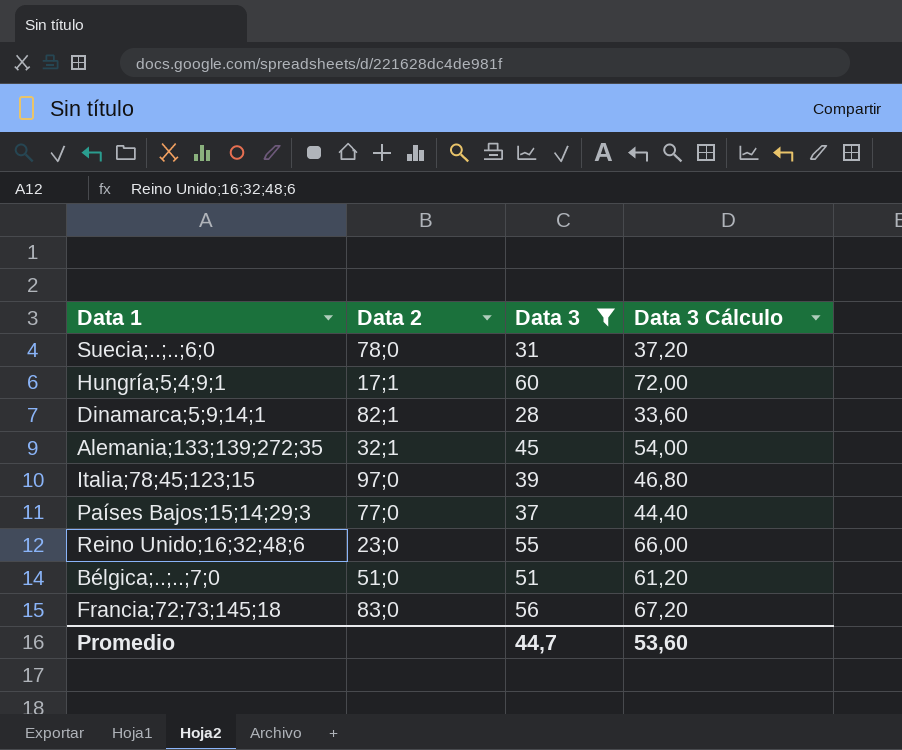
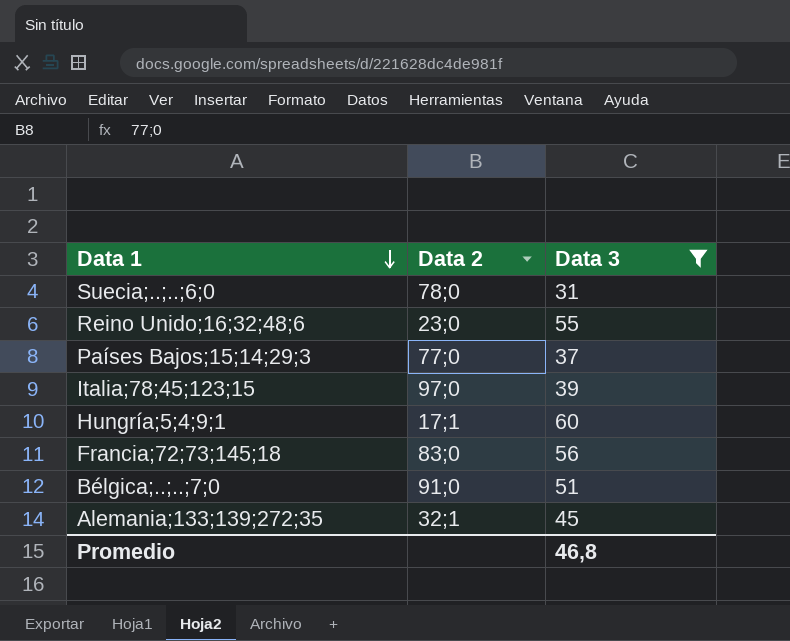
row order: none -> Data 1 descending
column Data 3 Cálculo | formula: [Data 3] * 1,2 -> none
row Dinamarca;5;9;14;1: 82;1 | 28 | 33,60 -> none
Bélgica;..;..;7;0 | Data 2: 51;0 -> 91;0
Promedio | Data 3: 44,7 -> 46,8

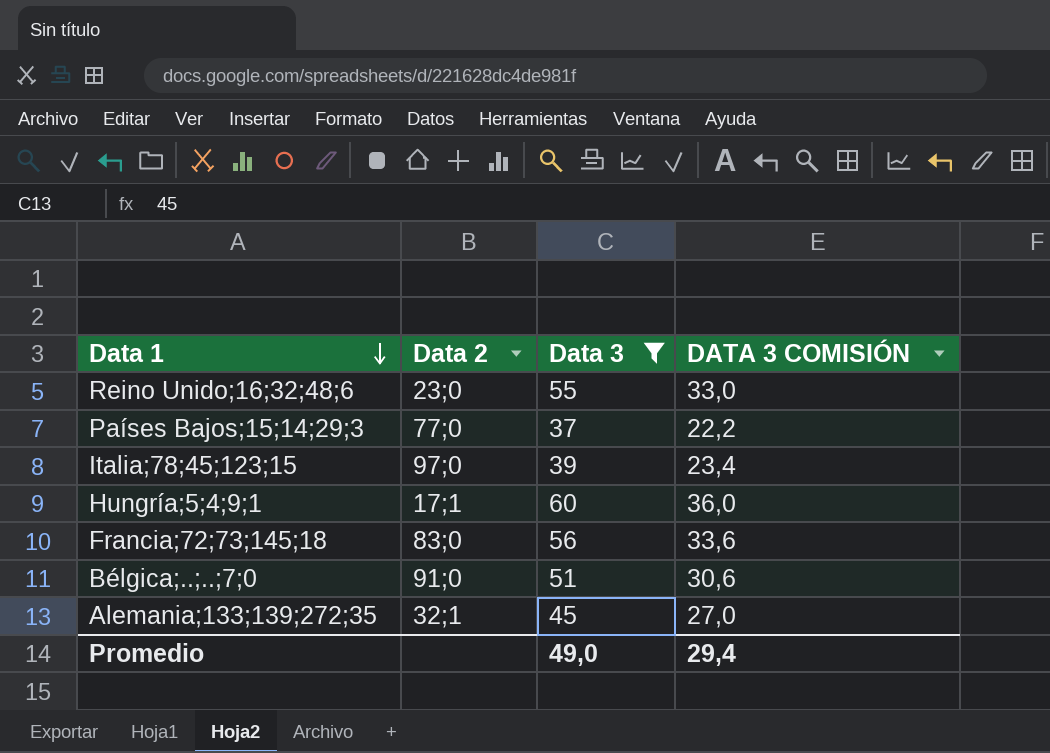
column DATA 3 COMISIÓN | formula: none -> [Data 3] * 0,6
row Suecia;..;..;6;0: 78;0 | 31 -> none
Promedio | Data 3: 46,8 -> 49,0

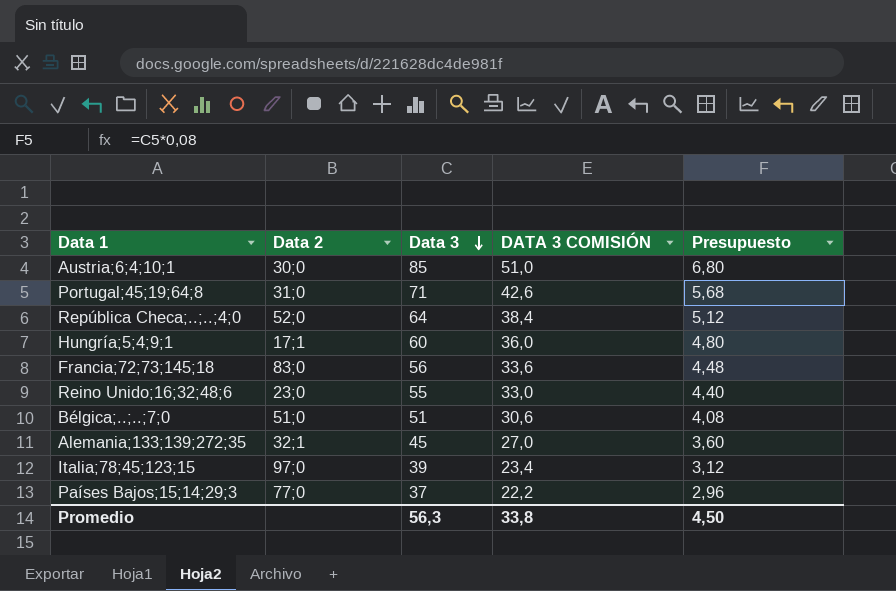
filter: Data 3 <= 60 -> none
row order: Data 1 descending -> Data 3 descending
column Presupuesto | formula: none -> [Data 3] * 0,08
Bélgica;..;..;7;0 | Data 2: 91;0 -> 51;0
Promedio | Data 3: 49,0 -> 56,3
Promedio | DATA 3 COMISIÓN: 29,4 -> 33,8

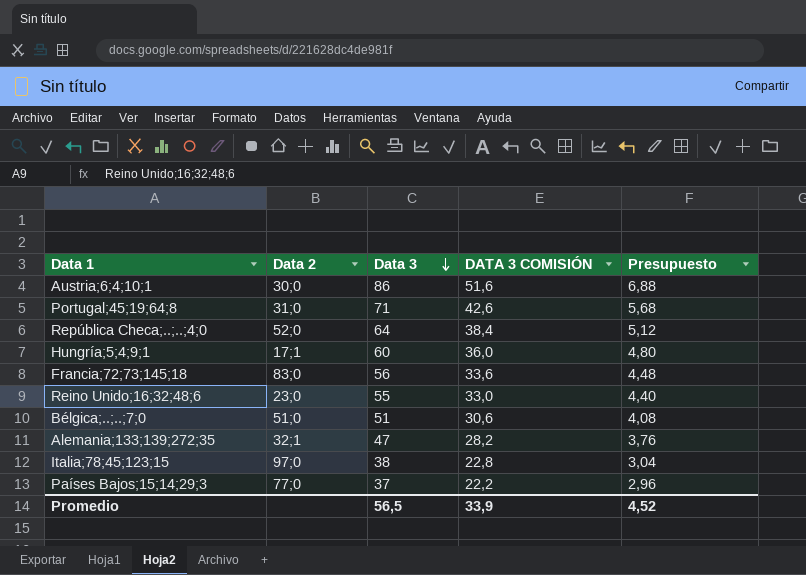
Austria;6;4;10;1 | Data 3: 85 -> 86
Austria;6;4;10;1 | DATA 3 COMISIÓN: 51,0 -> 51,6
Austria;6;4;10;1 | Presupuesto: 6,80 -> 6,88
Alemania;133;139;272;35 | Data 3: 45 -> 47
Alemania;133;139;272;35 | DATA 3 COMISIÓN: 27,0 -> 28,2
Alemania;133;139;272;35 | Presupuesto: 3,60 -> 3,76
Italia;78;45;123;15 | Data 3: 39 -> 38
Italia;78;45;123;15 | DATA 3 COMISIÓN: 23,4 -> 22,8
Italia;78;45;123;15 | Presupuesto: 3,12 -> 3,04
Promedio | Data 3: 56,3 -> 56,5
Promedio | DATA 3 COMISIÓN: 33,8 -> 33,9
Promedio | Presupuesto: 4,50 -> 4,52

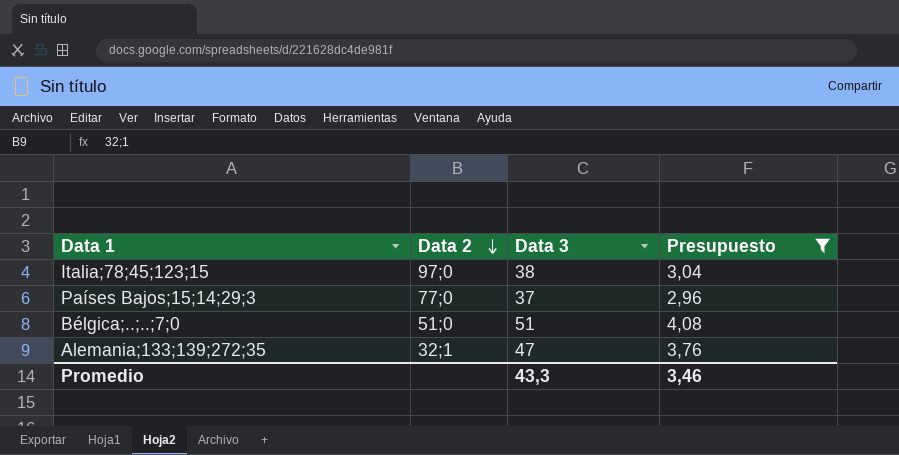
filter: none -> Presupuesto <= 4,08
row order: Data 3 descending -> Data 2 descending
column DATA 3 COMISIÓN | formula: [Data 3] * 0,6 -> none
Promedio | Data 3: 56,5 -> 43,3
Promedio | Presupuesto: 4,52 -> 3,46

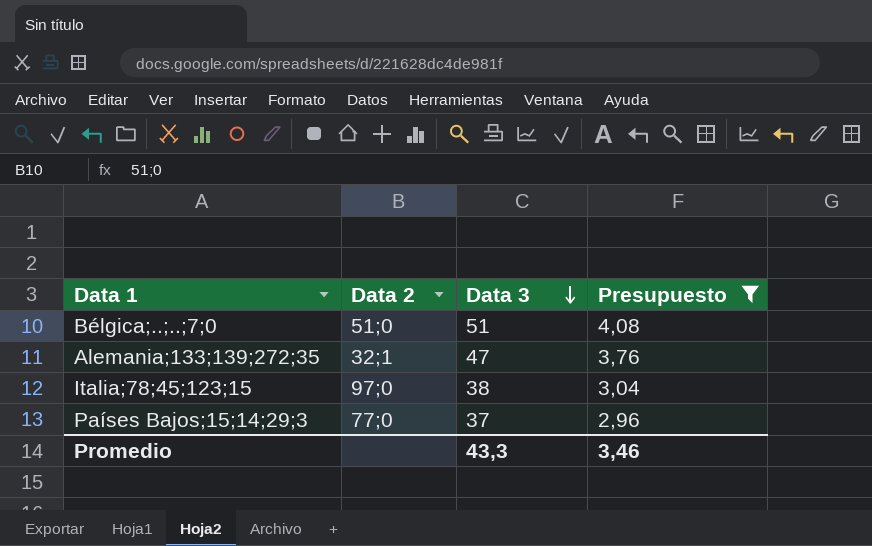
row order: Data 2 descending -> Data 3 descending

